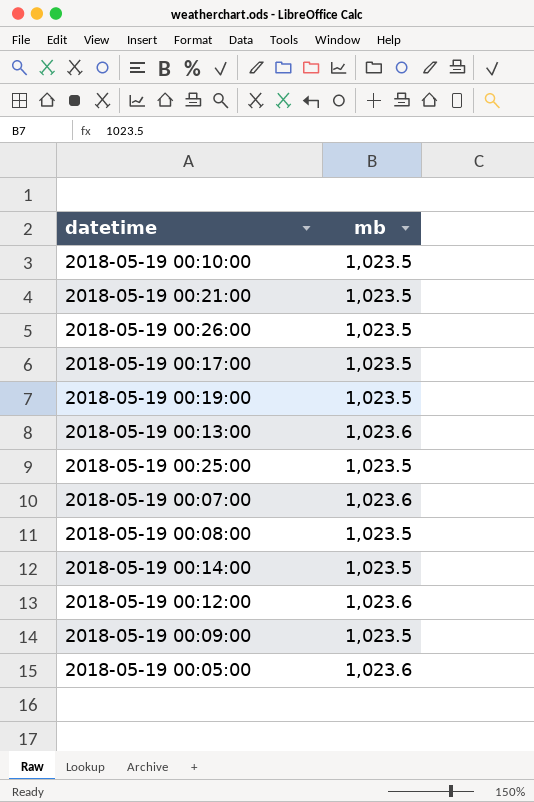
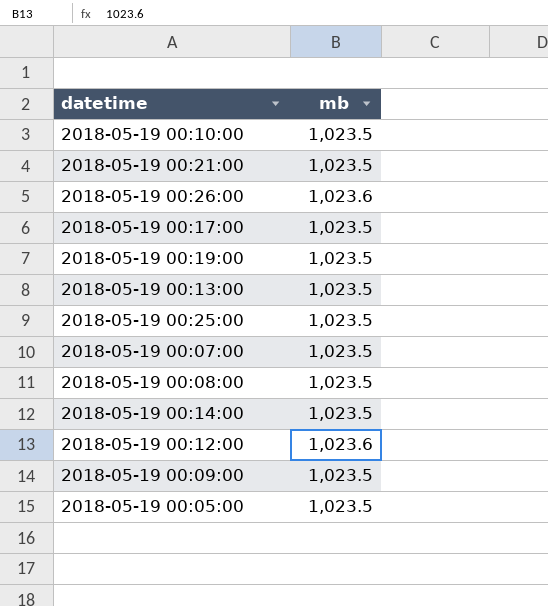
2018-05-19 00:26:00 | mb: 1,023.5 -> 1,023.6
2018-05-19 00:13:00 | mb: 1,023.6 -> 1,023.5
2018-05-19 00:07:00 | mb: 1,023.6 -> 1,023.5
2018-05-19 00:05:00 | mb: 1,023.6 -> 1,023.5

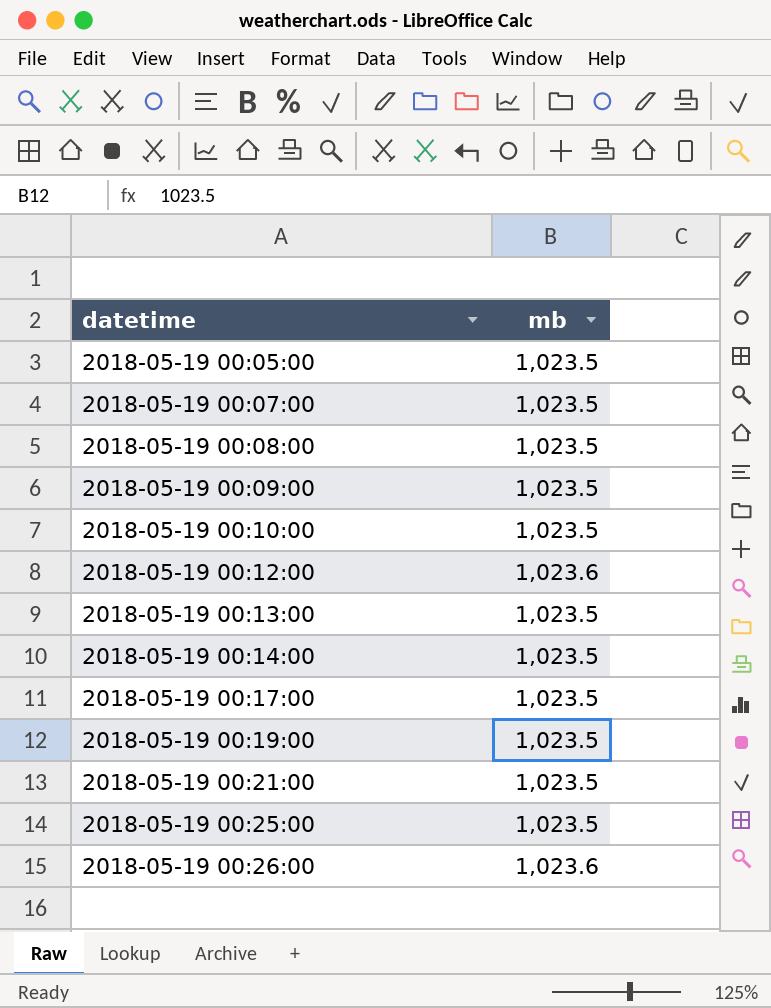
row order: none -> datetime ascending

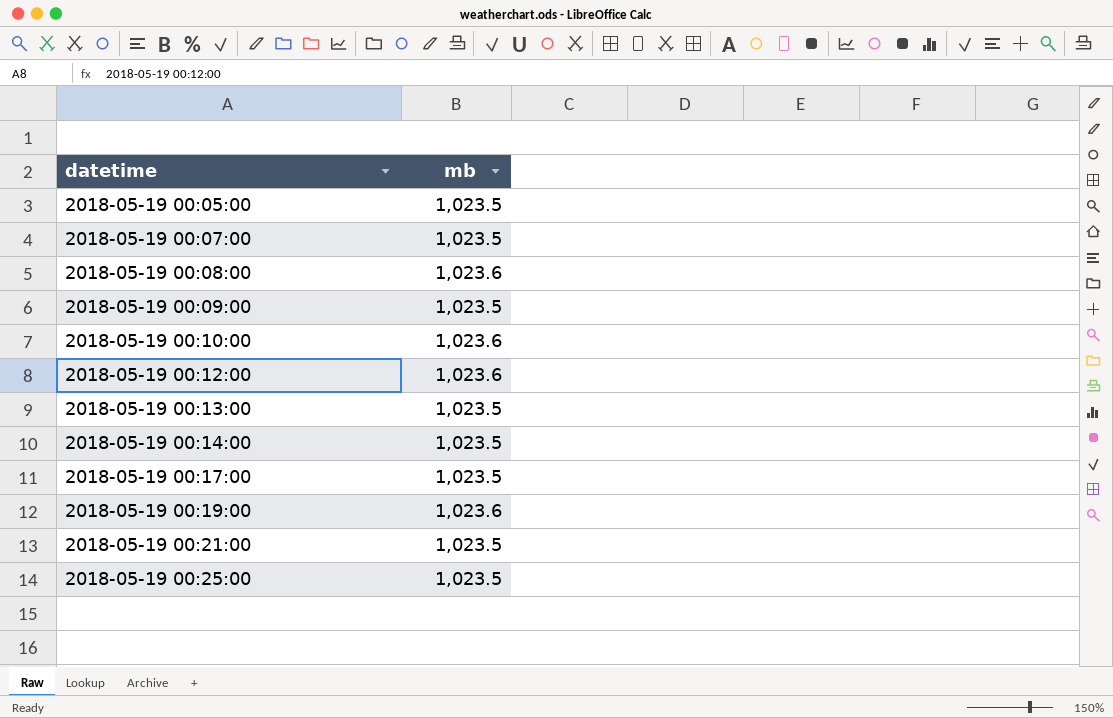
row 2018-05-19 00:26:00: 1,023.6 -> none
2018-05-19 00:08:00 | mb: 1,023.5 -> 1,023.6
2018-05-19 00:10:00 | mb: 1,023.5 -> 1,023.6
2018-05-19 00:19:00 | mb: 1,023.5 -> 1,023.6

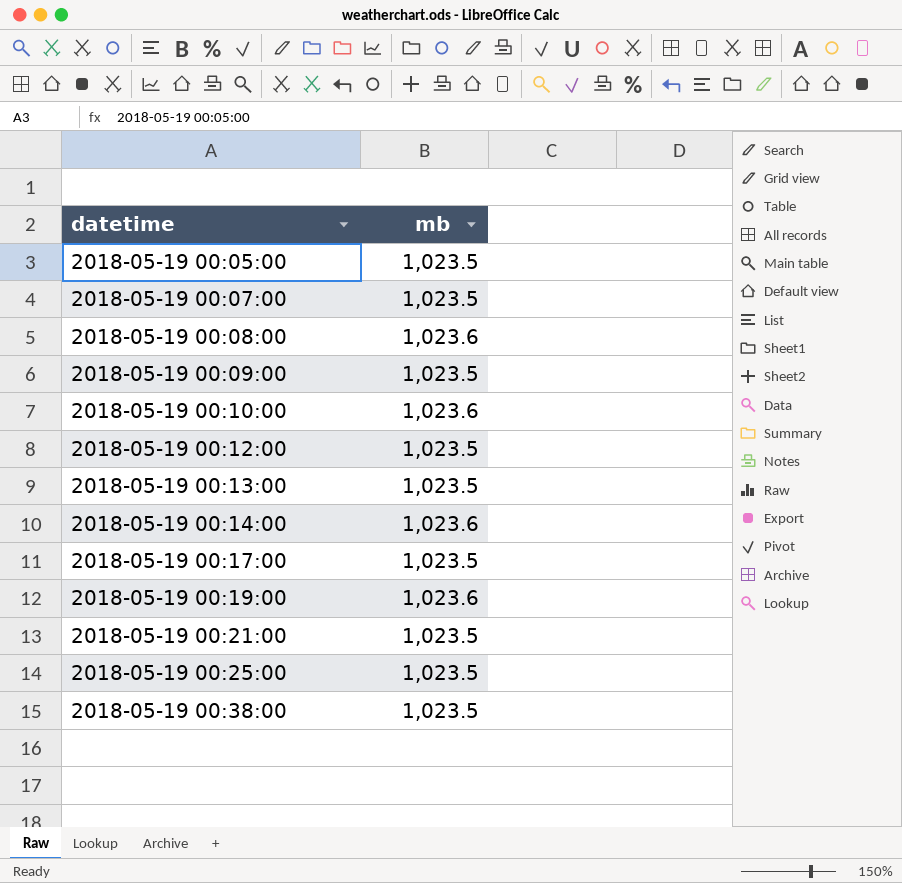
2018-05-19 00:12:00 | mb: 1,023.6 -> 1,023.5
2018-05-19 00:14:00 | mb: 1,023.5 -> 1,023.6
row 2018-05-19 00:38:00: none -> 1,023.5

